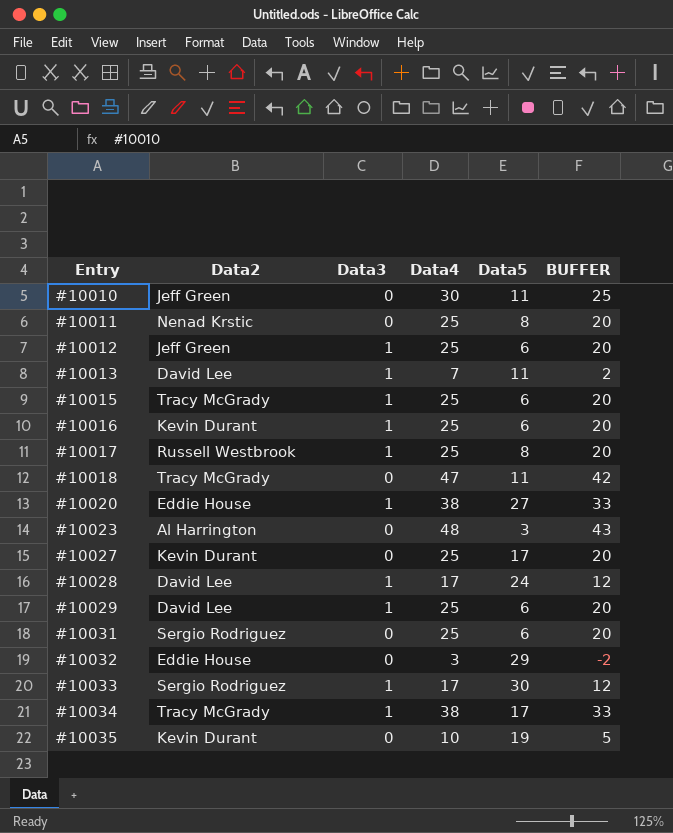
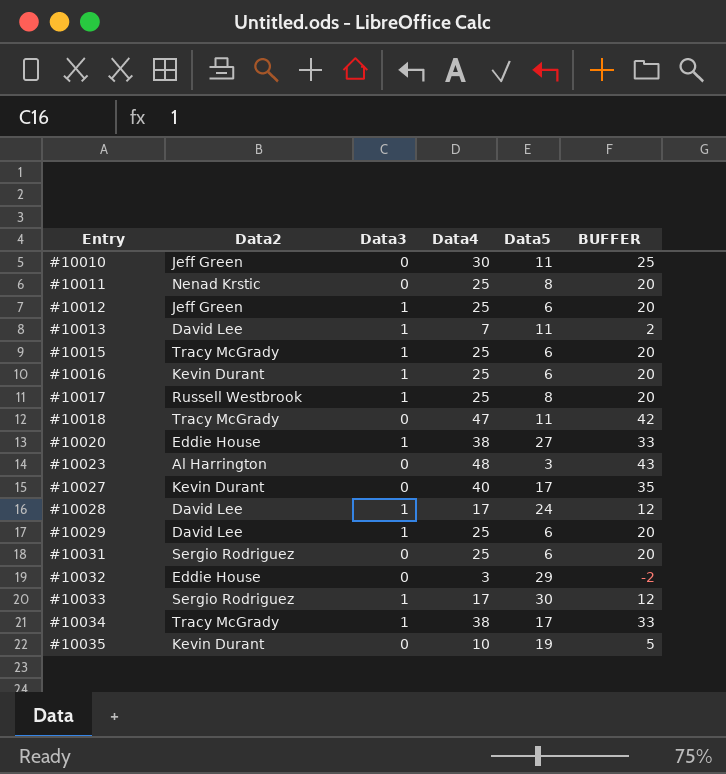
#10027 | Data4: 25 -> 40
#10027 | BUFFER: 20 -> 35

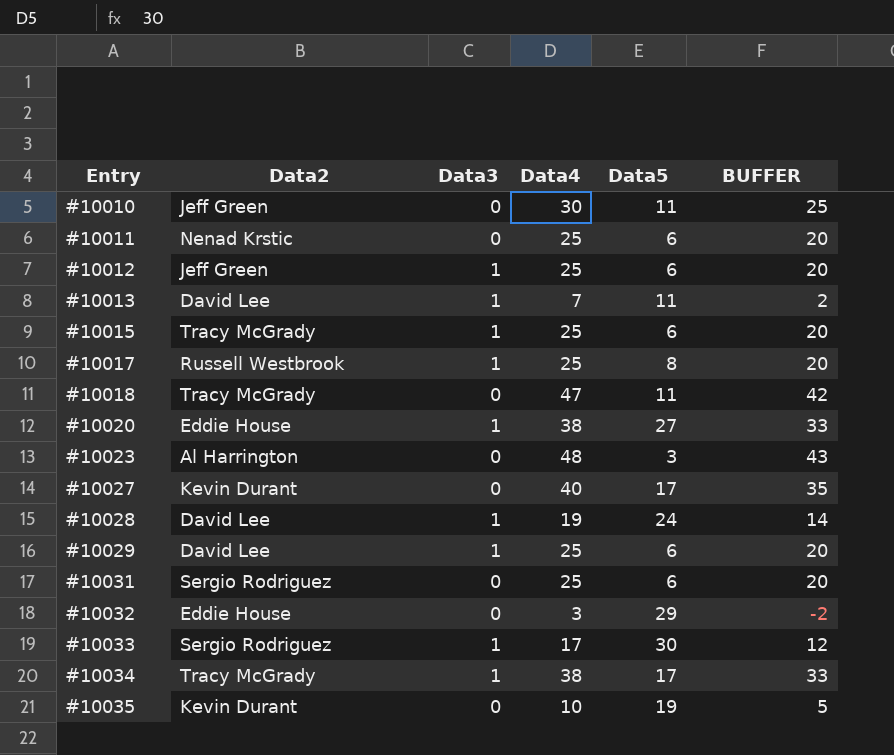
row #10016: Kevin Durant | 1 | 25 | 6 | 20 -> none
#10011 | Data5: 8 -> 6
#10028 | Data4: 17 -> 19
#10028 | BUFFER: 12 -> 14

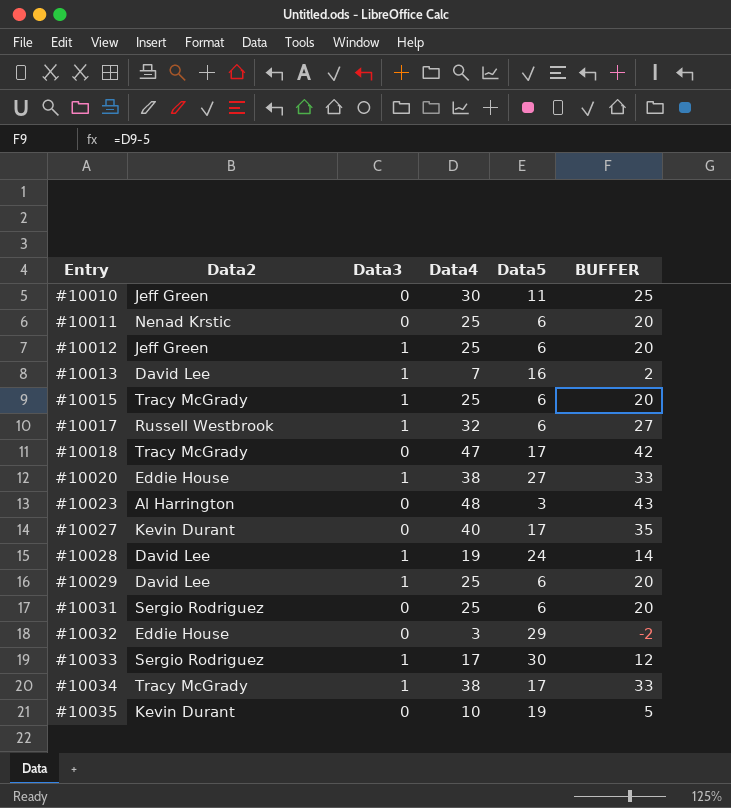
#10013 | Data5: 11 -> 16
#10017 | Data4: 25 -> 32
#10017 | Data5: 8 -> 6
#10017 | BUFFER: 20 -> 27
#10018 | Data5: 11 -> 17

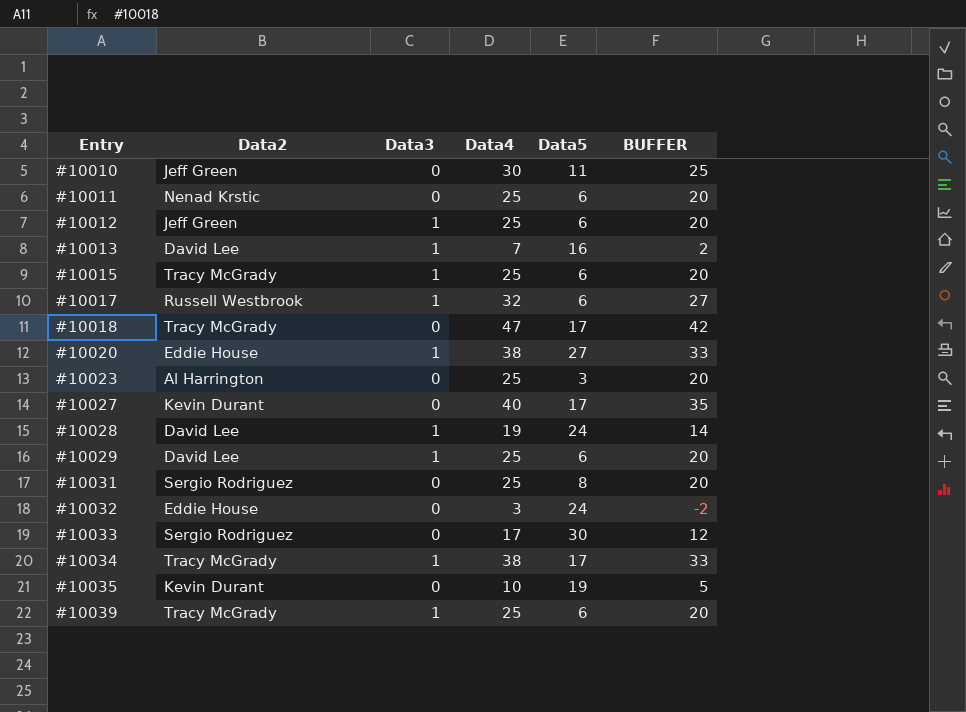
#10023 | Data4: 48 -> 25
#10023 | BUFFER: 43 -> 20
#10031 | Data5: 6 -> 8
#10032 | Data5: 29 -> 24
#10033 | Data3: 1 -> 0
row #10039: none -> Tracy McGrady | 1 | 25 | 6 | 20

